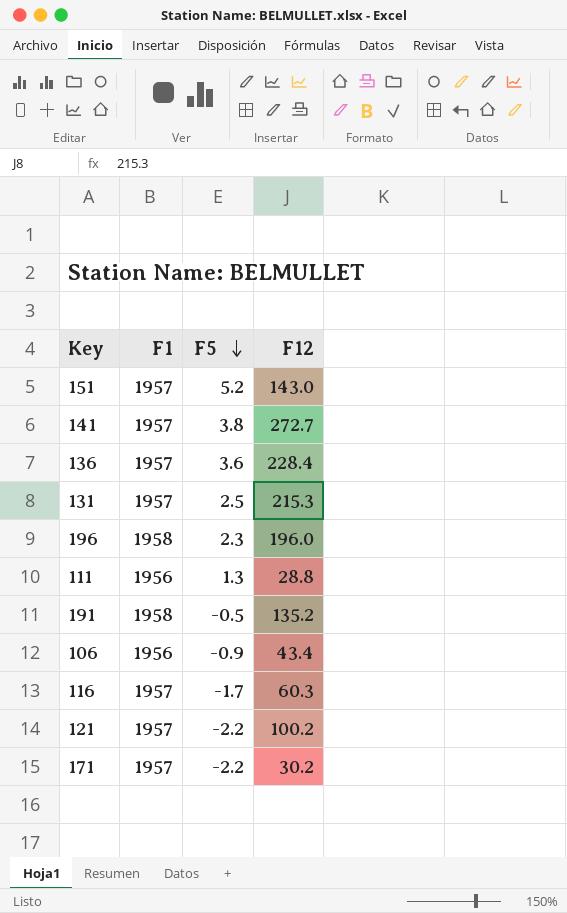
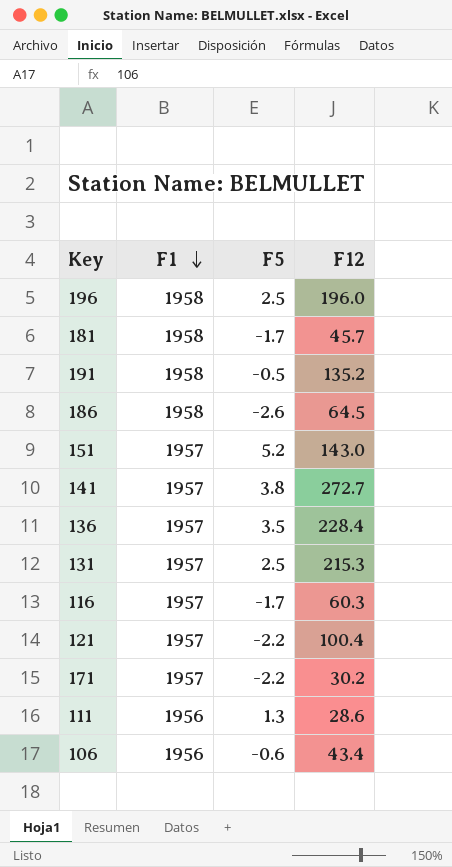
row order: F5 descending -> F1 descending
196 | F5: 2.3 -> 2.5
row 181: none -> 1958 | -1.7 | 45.7
row 186: none -> 1958 | -2.6 | 64.5
136 | F5: 3.6 -> 3.5
121 | F12: 100.2 -> 100.4
111 | F12: 28.8 -> 28.6
106 | F5: -0.9 -> -0.6

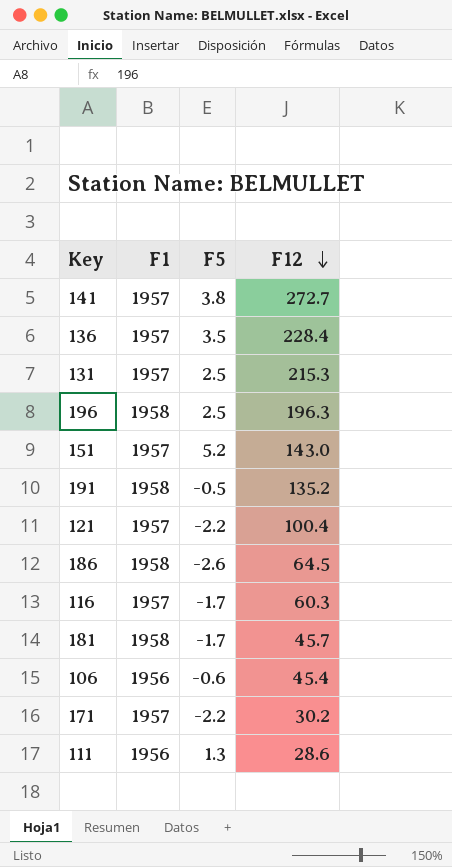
row order: F1 descending -> F12 descending
196 | F12: 196.0 -> 196.3
106 | F12: 43.4 -> 45.4

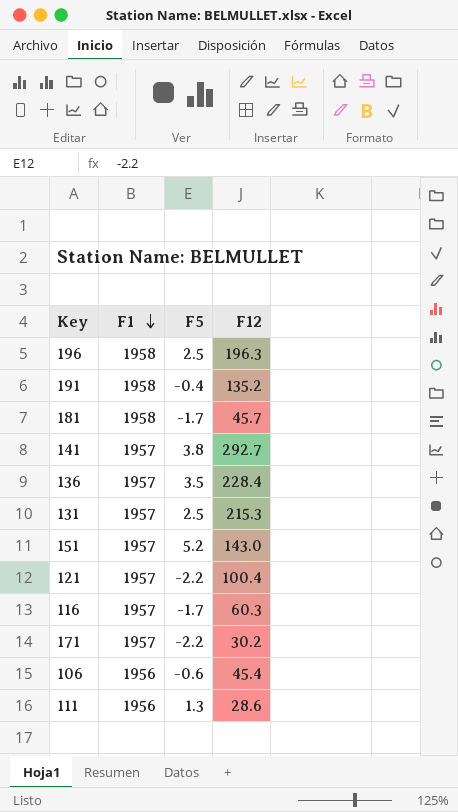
row order: F12 descending -> F1 descending
row 186: 1958 | -2.6 | 64.5 -> none
191 | F5: -0.5 -> -0.4
141 | F12: 272.7 -> 292.7

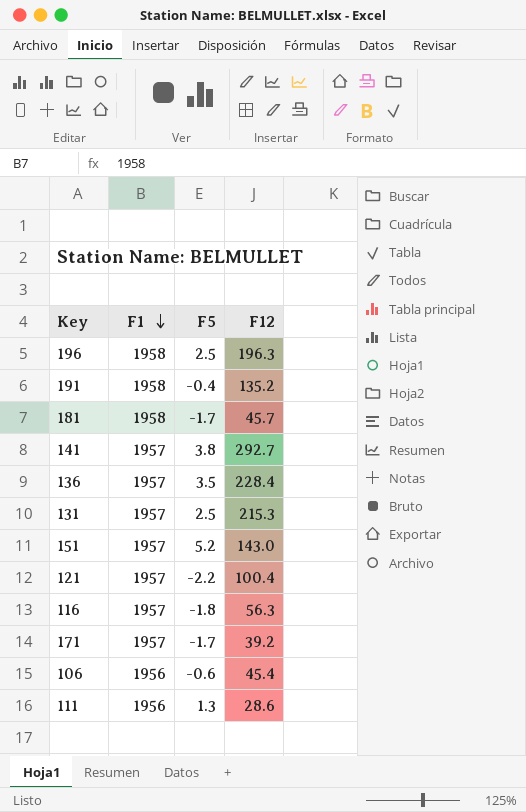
116 | F5: -1.7 -> -1.8
116 | F12: 60.3 -> 56.3
171 | F5: -2.2 -> -1.7
171 | F12: 30.2 -> 39.2

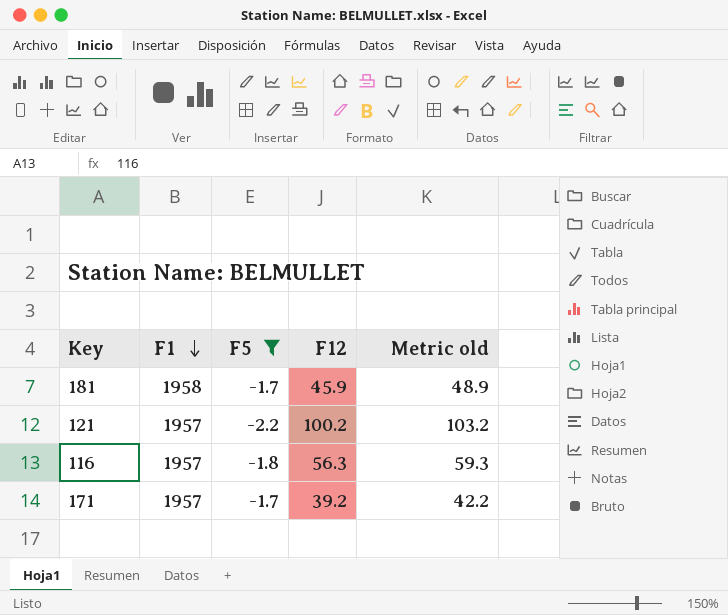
filter: none -> F5 <= -1.7
column Metric old | formula: none -> [F12] + 3
181 | F12: 45.7 -> 45.9
121 | F12: 100.4 -> 100.2

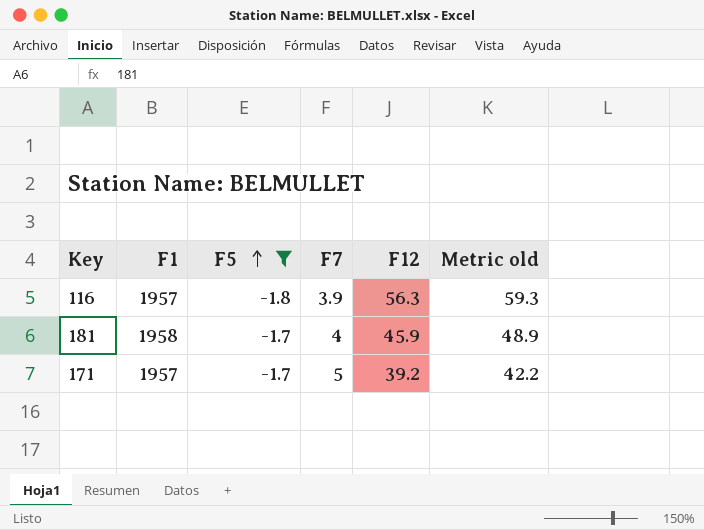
row order: F1 descending -> F5 ascending
column F7 | position: none -> 4
row 121: 1957 | -2.2 | 100.2 | 103.2 -> none

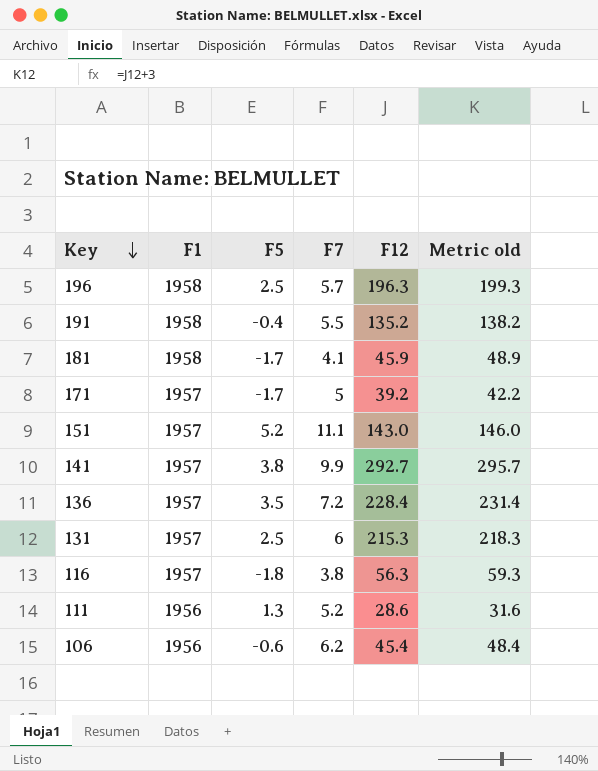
filter: F5 <= -1.7 -> none
row order: F5 ascending -> Key descending
181 | F7: 4 -> 4.1
116 | F7: 3.9 -> 3.8

